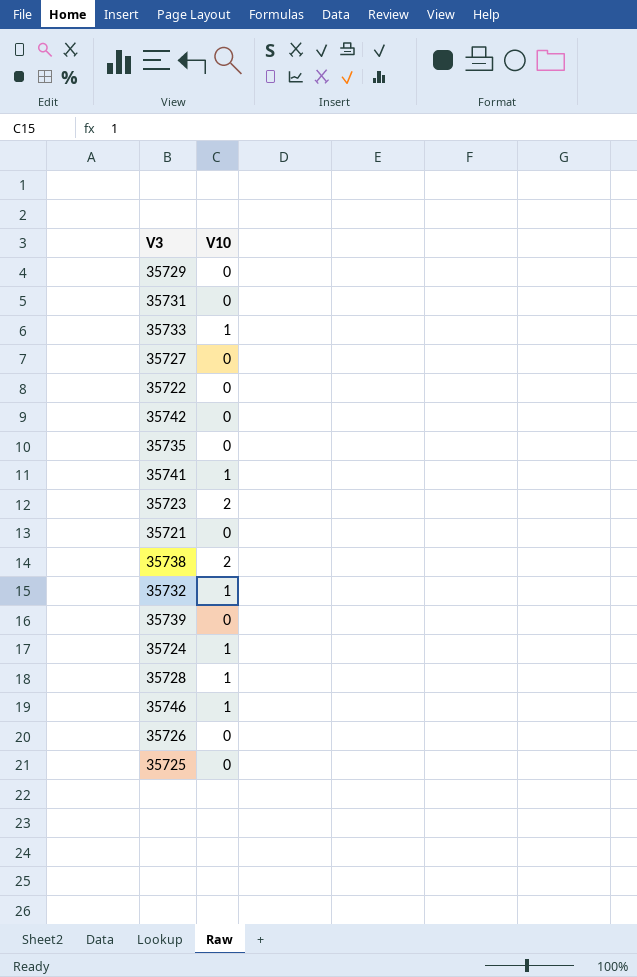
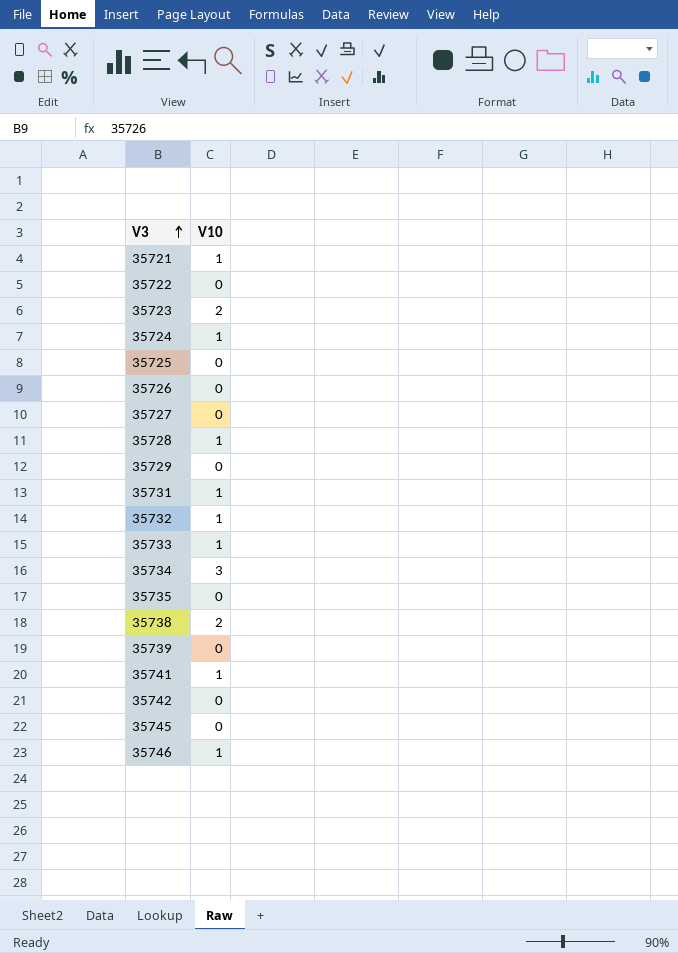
row order: none -> V3 ascending
35721 | V10: 0 -> 1
35731 | V10: 0 -> 1
row 35734: none -> 3
row 35745: none -> 0

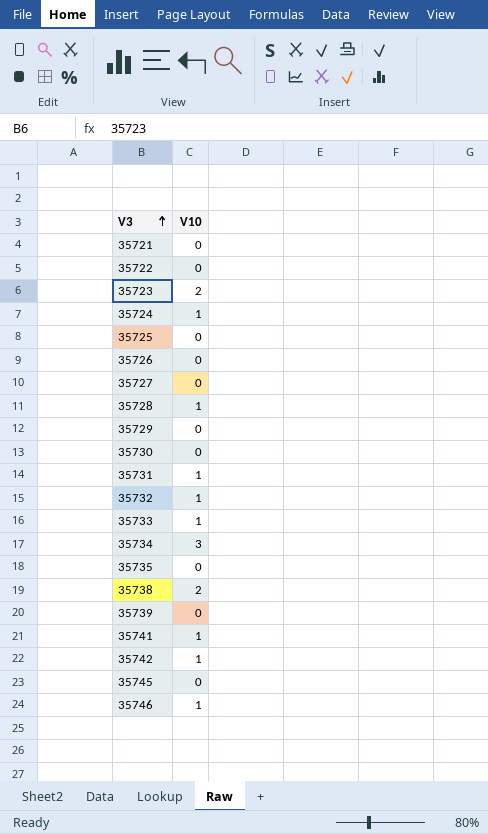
35721 | V10: 1 -> 0
row 35730: none -> 0
35742 | V10: 0 -> 1

